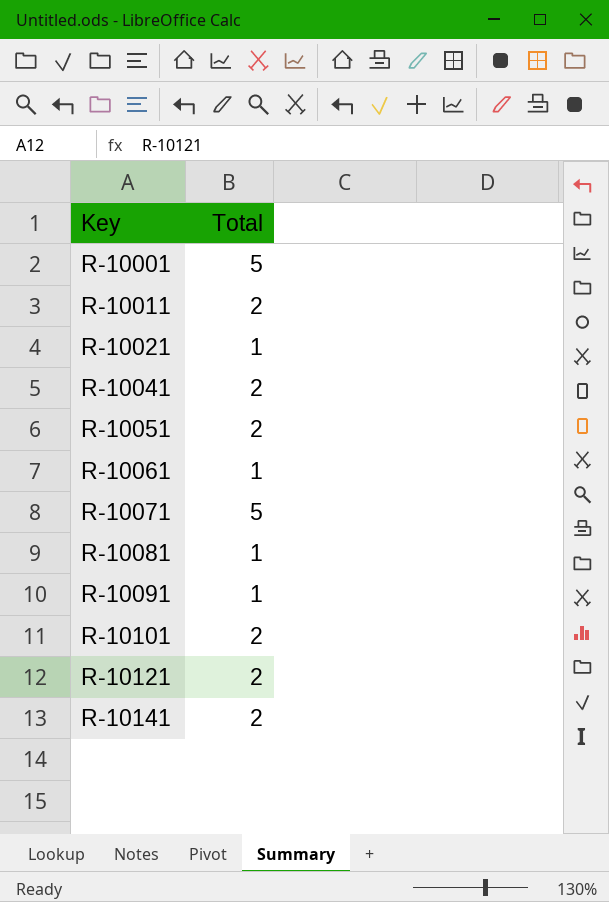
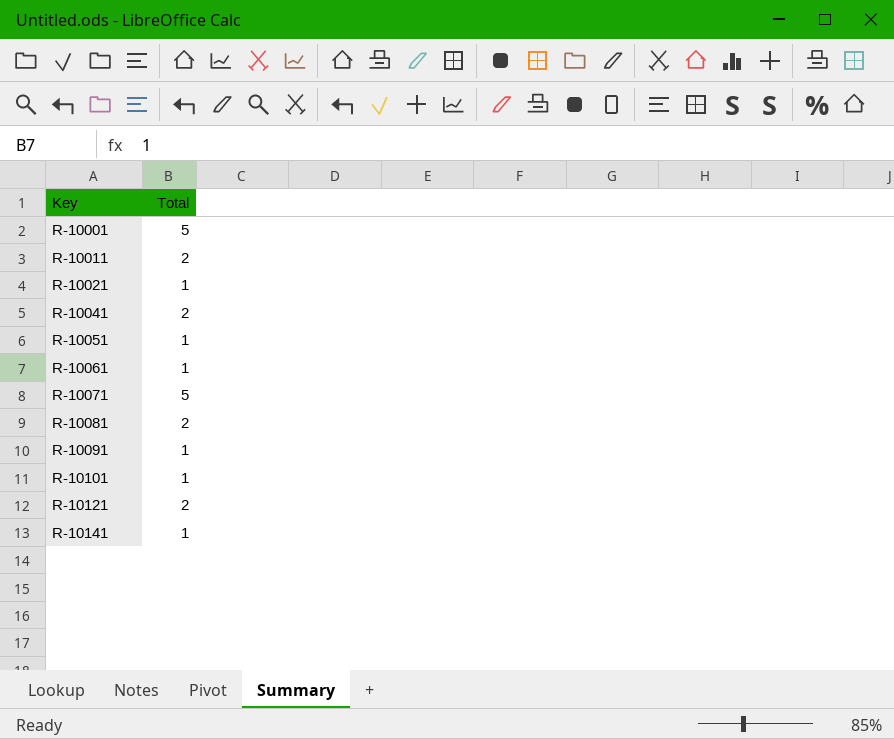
R-10051 | Total: 2 -> 1
R-10081 | Total: 1 -> 2
R-10101 | Total: 2 -> 1
R-10141 | Total: 2 -> 1

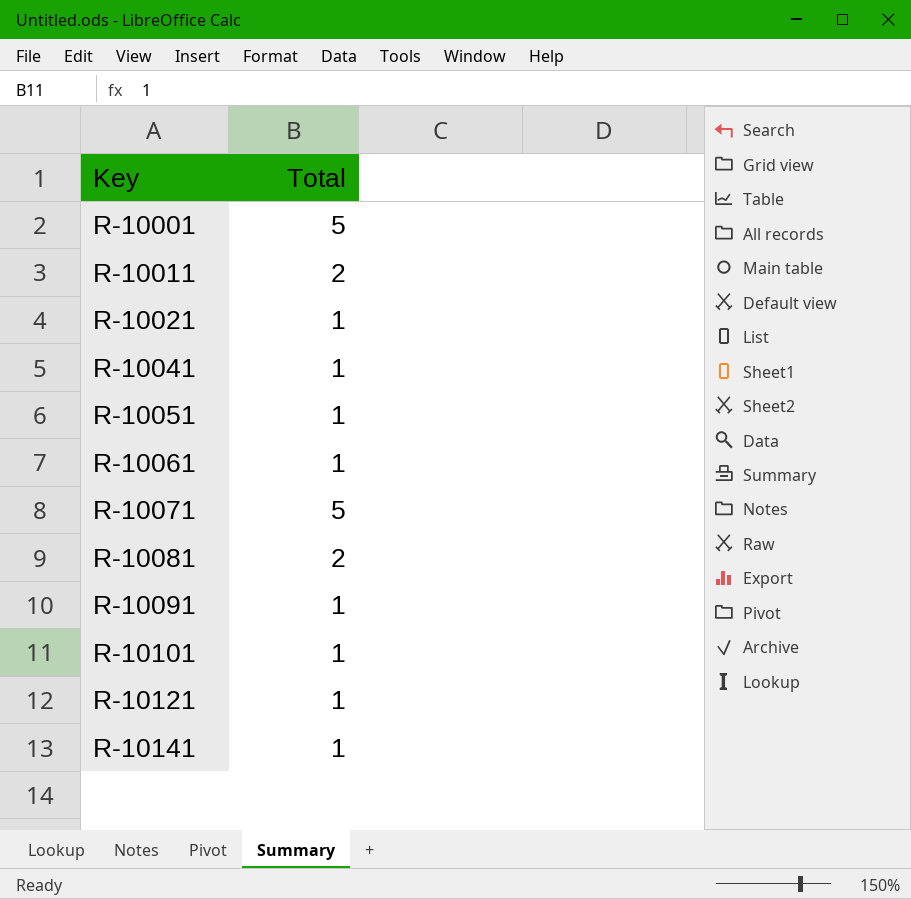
R-10041 | Total: 2 -> 1
R-10121 | Total: 2 -> 1

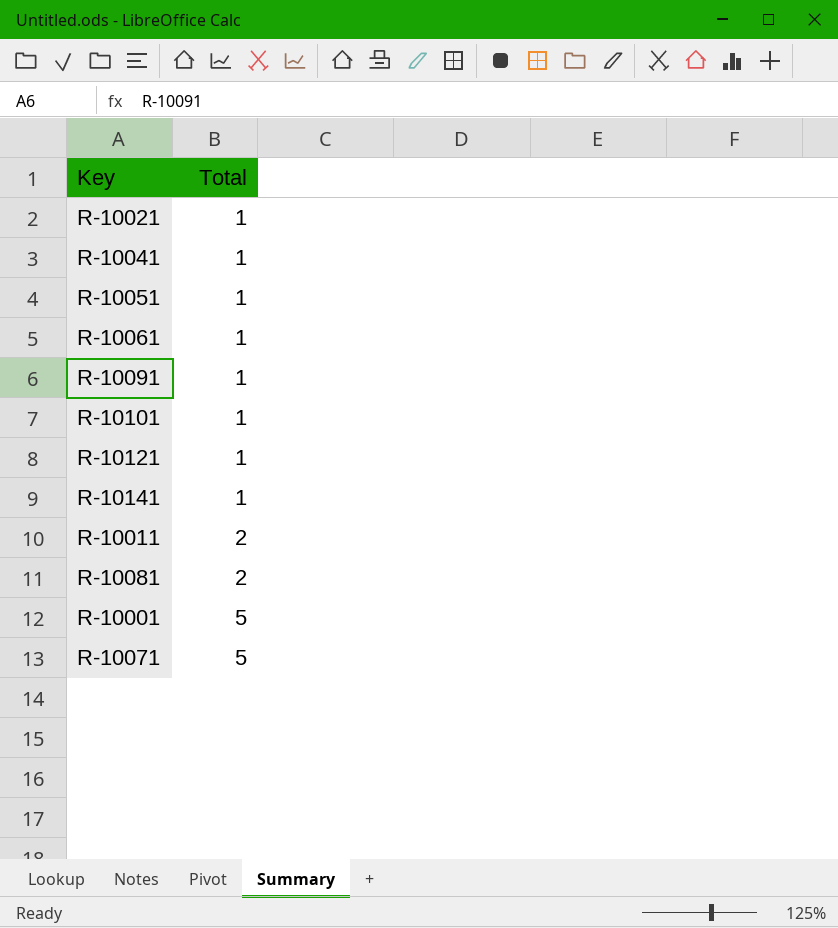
row order: Key ascending -> Total ascending

